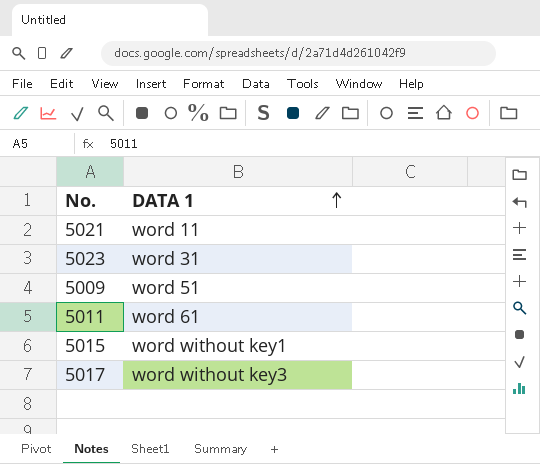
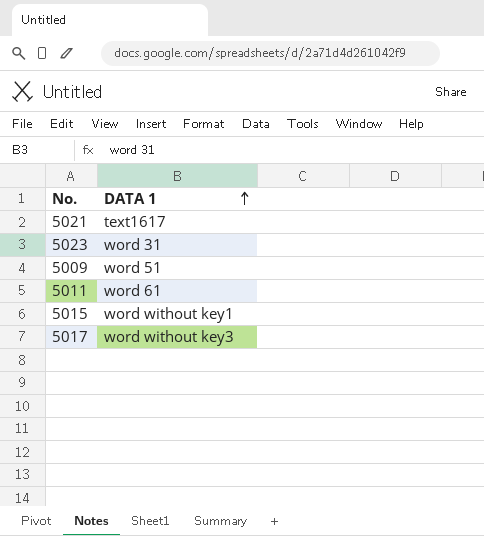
5021 | DATA 1: word 11 -> text1617

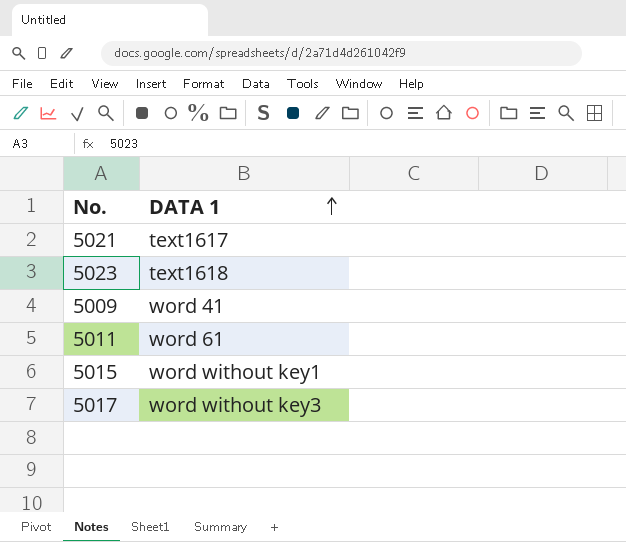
5023 | DATA 1: word 31 -> text1618
5009 | DATA 1: word 51 -> word 41

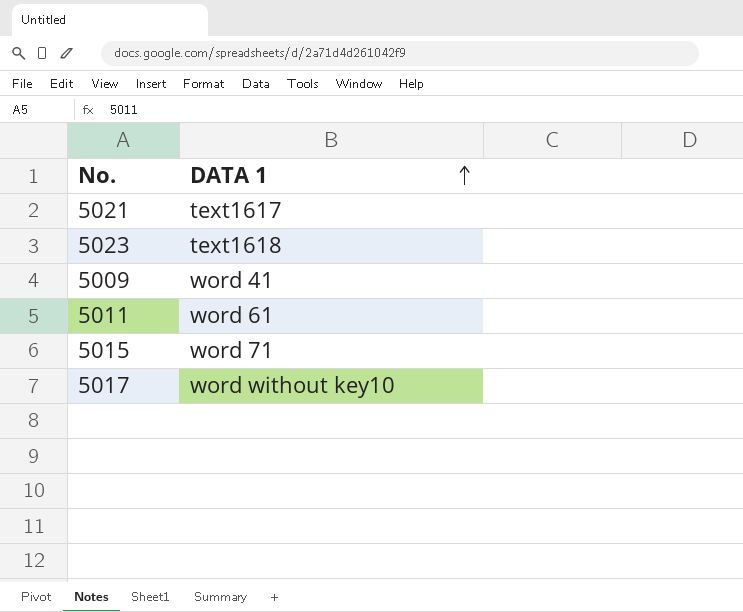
5015 | DATA 1: word without key1 -> word 71
5017 | DATA 1: word without key3 -> word without key10

